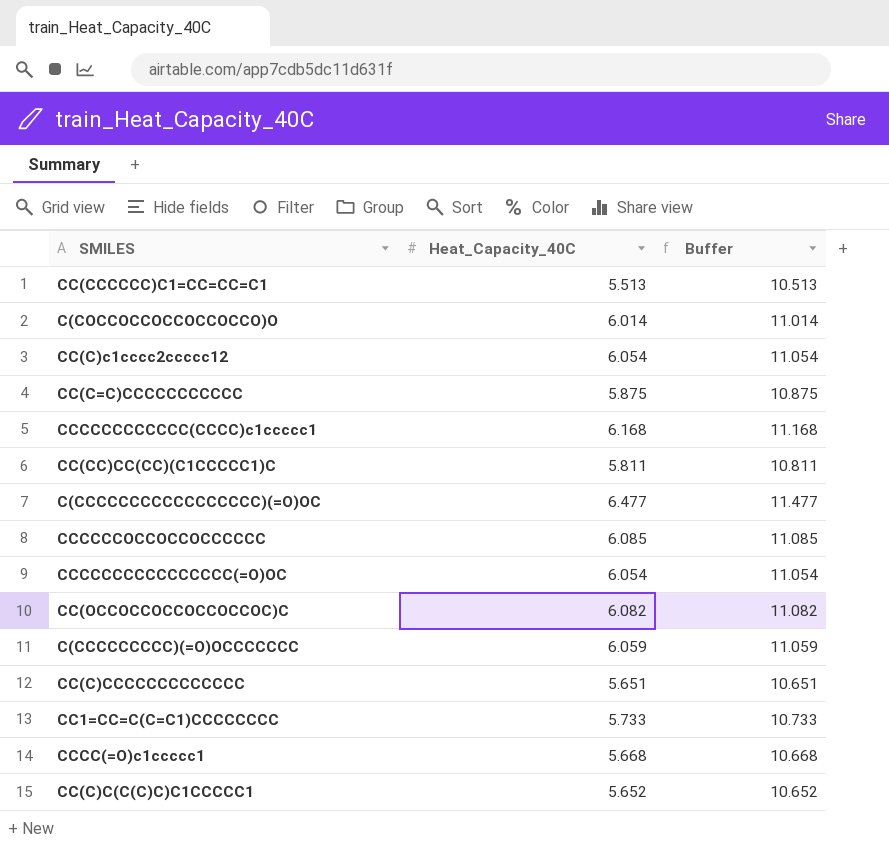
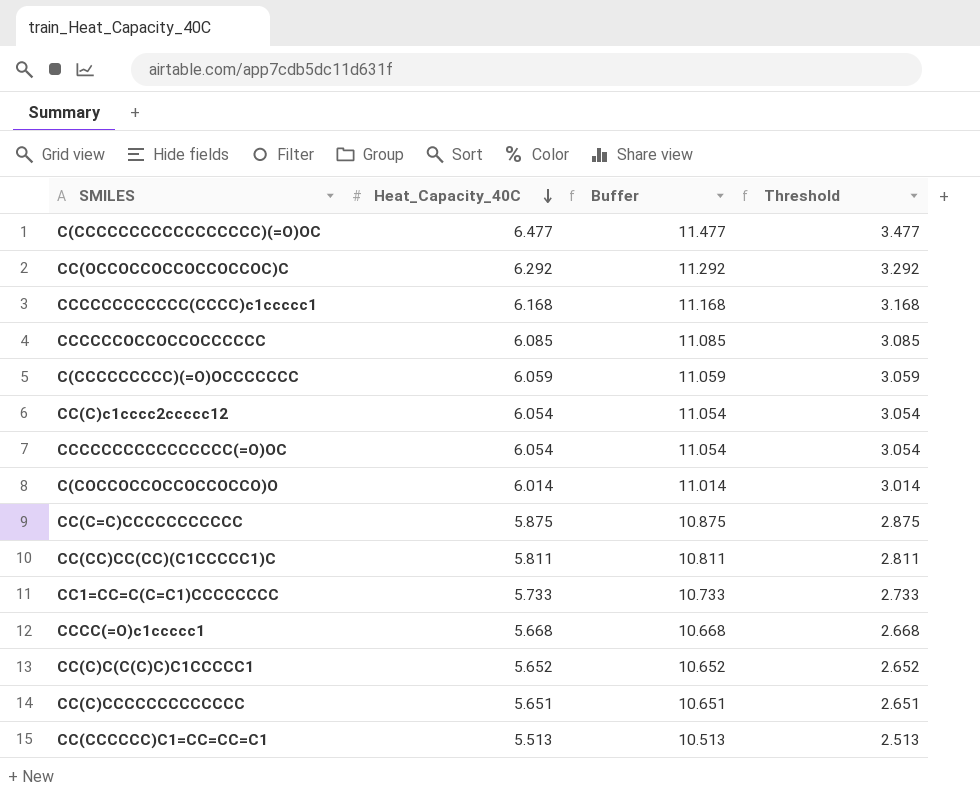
row order: none -> Heat_Capacity_40C descending
column Threshold | formula: none -> [Heat_Capacity_40C] - 3
CC(OCCOCCOCCOCCOCCOC)C | Heat_Capacity_40C: 6.082 -> 6.292
CC(OCCOCCOCCOCCOCCOC)C | Buffer: 11.082 -> 11.292

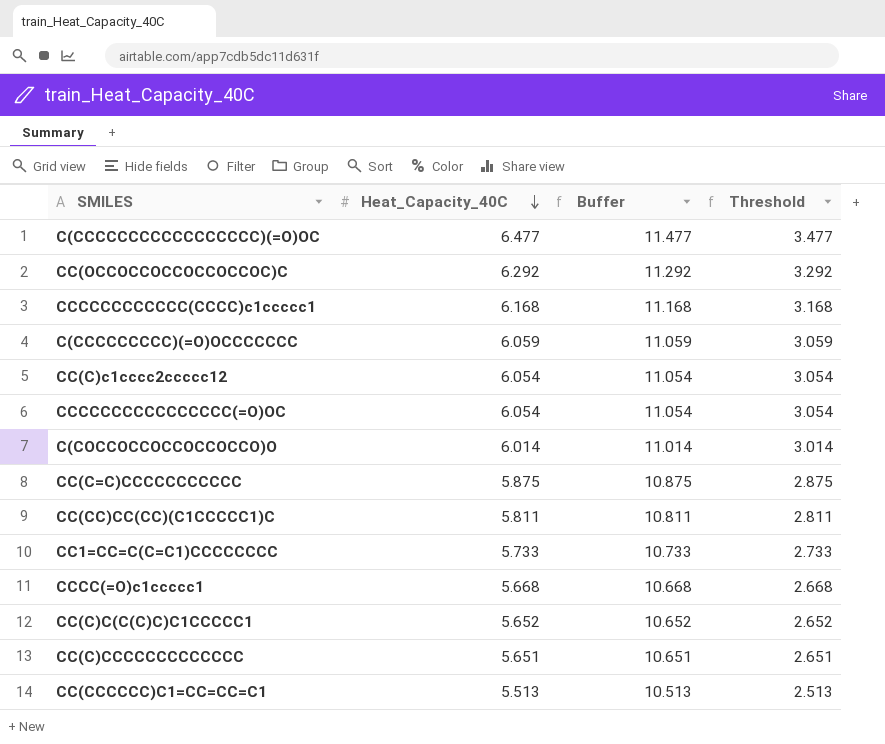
row CCCCCCOCCOCCOCCCCCC: 6.085 | 11.085 | 3.085 -> none

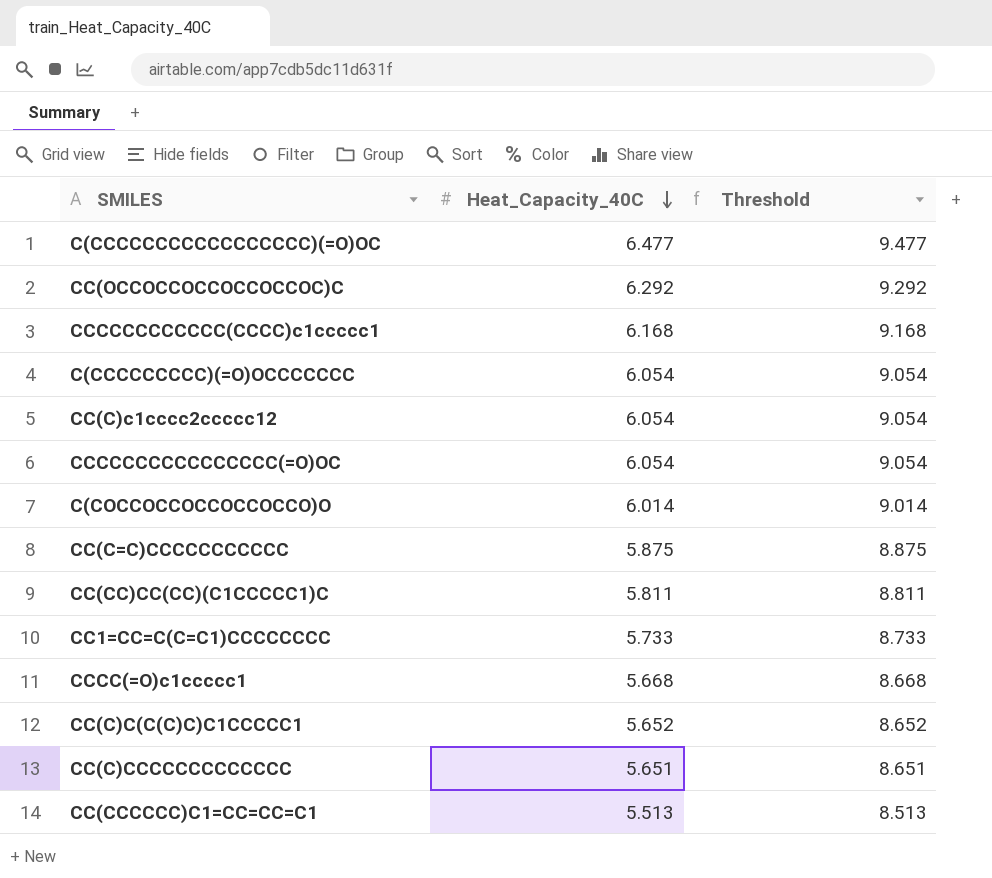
column Buffer | formula: [Heat_Capacity_40C] + 5 -> none
column Threshold | formula: [Heat_Capacity_40C] - 3 -> [Heat_Capacity_40C] + 3
C(CCCCCCCCC)(=O)OCCCCCCC | Heat_Capacity_40C: 6.059 -> 6.054

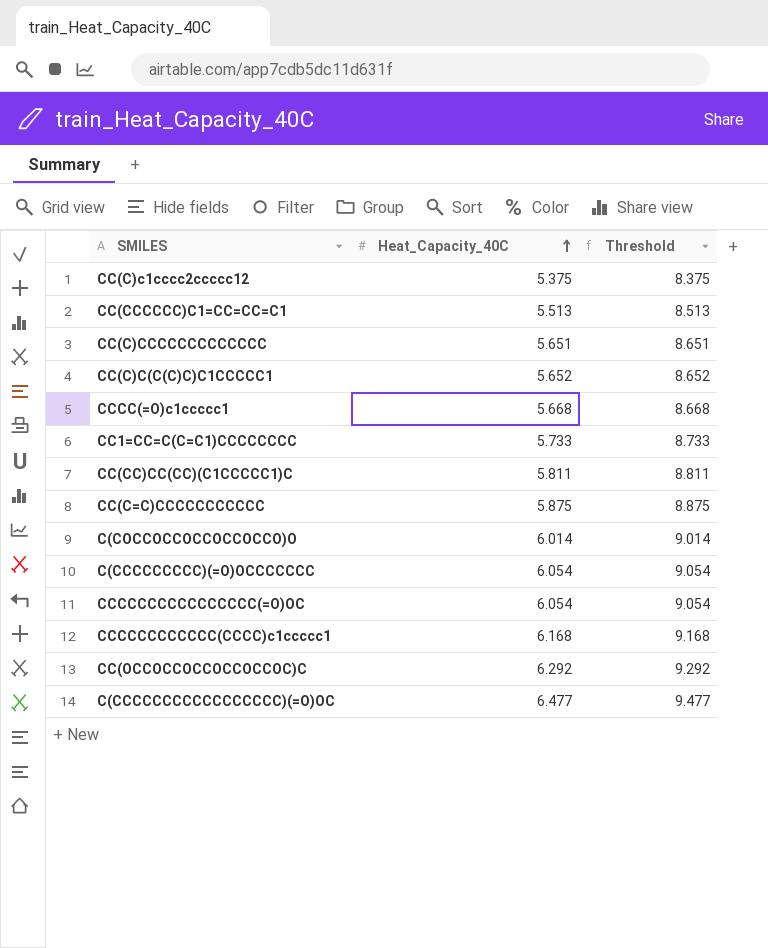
row order: Heat_Capacity_40C descending -> Heat_Capacity_40C ascending
CC(C)c1cccc2ccccc12 | Heat_Capacity_40C: 6.054 -> 5.375
CC(C)c1cccc2ccccc12 | Threshold: 9.054 -> 8.375

